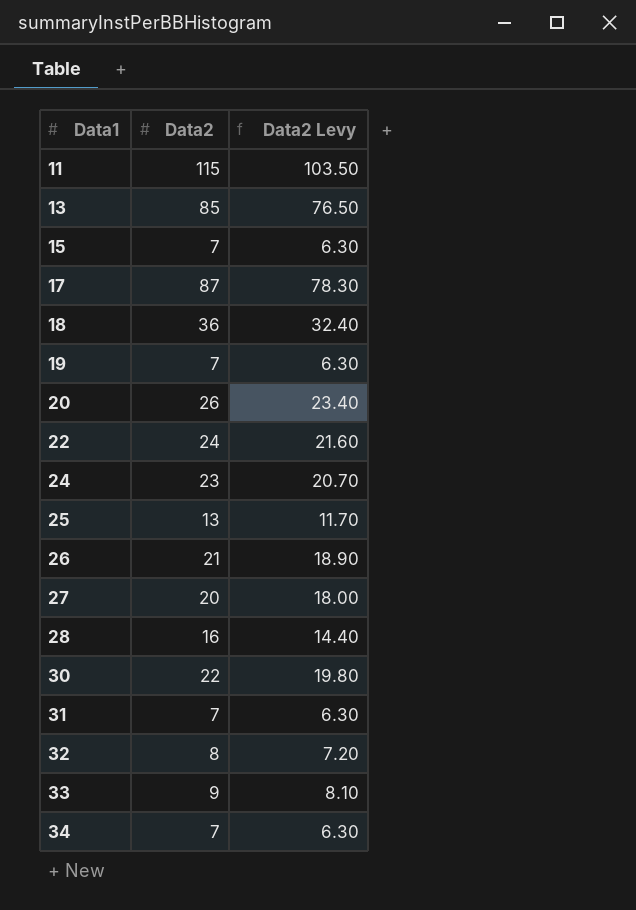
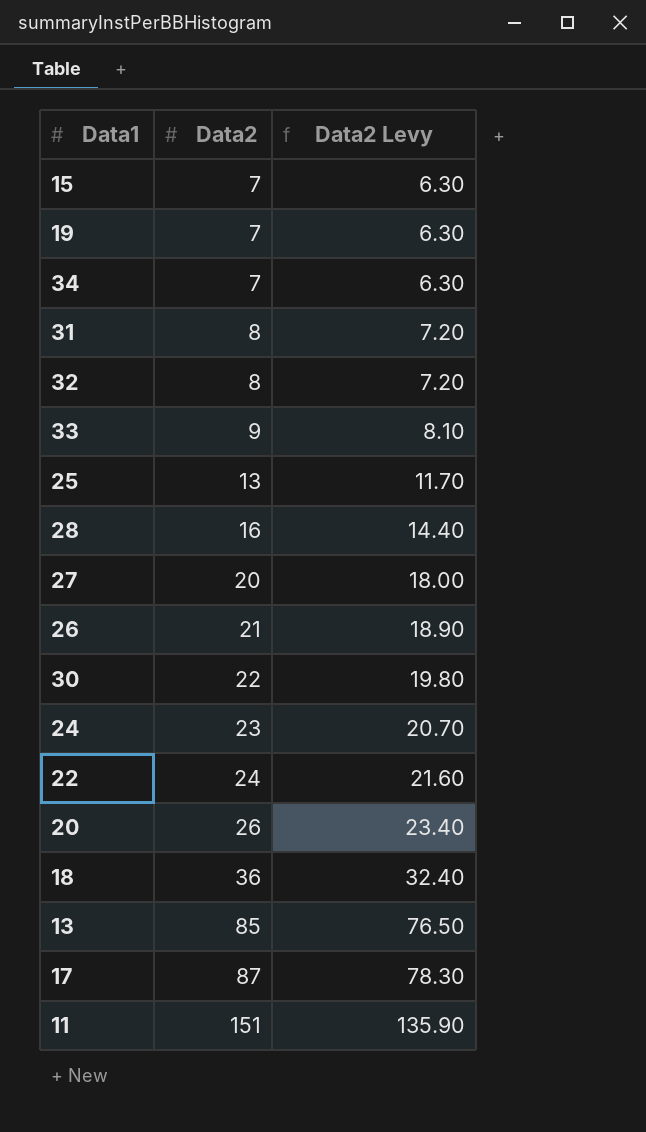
row order: Data1 ascending -> Data2 ascending
31 | Data2: 7 -> 8
31 | Data2 Levy: 6.30 -> 7.20
11 | Data2: 115 -> 151
11 | Data2 Levy: 103.50 -> 135.90

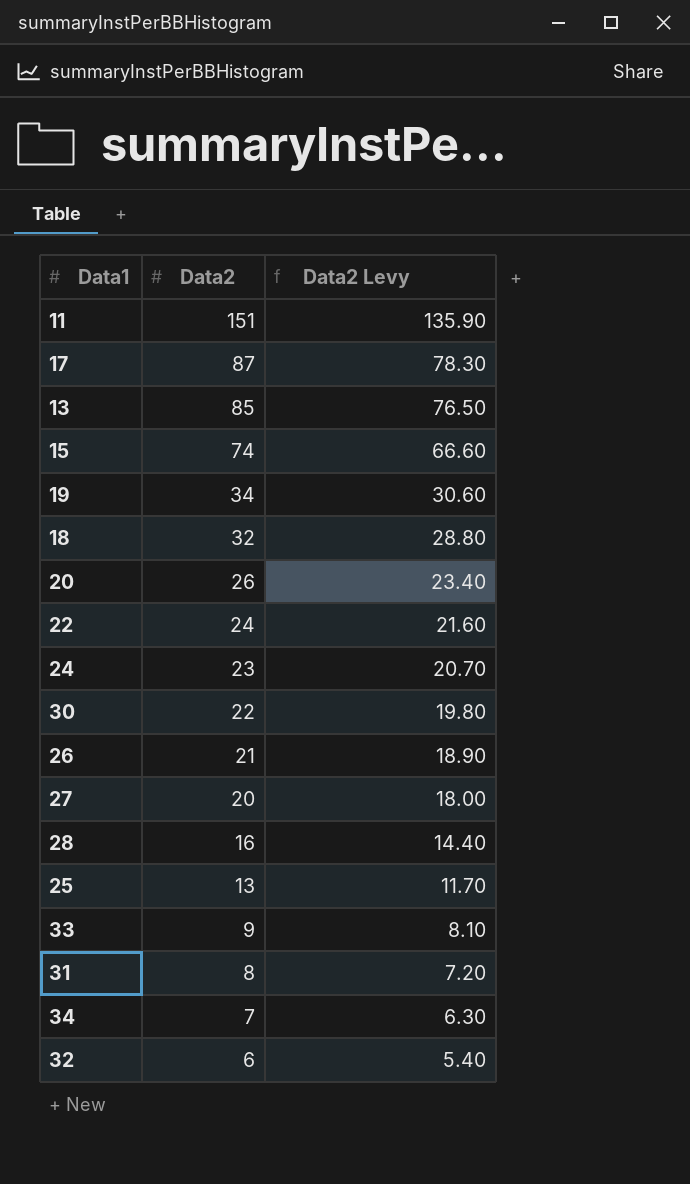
row order: Data2 ascending -> Data2 descending
15 | Data2: 7 -> 74
15 | Data2 Levy: 6.30 -> 66.60
19 | Data2: 7 -> 34
19 | Data2 Levy: 6.30 -> 30.60
18 | Data2: 36 -> 32
18 | Data2 Levy: 32.40 -> 28.80
32 | Data2: 8 -> 6
32 | Data2 Levy: 7.20 -> 5.40

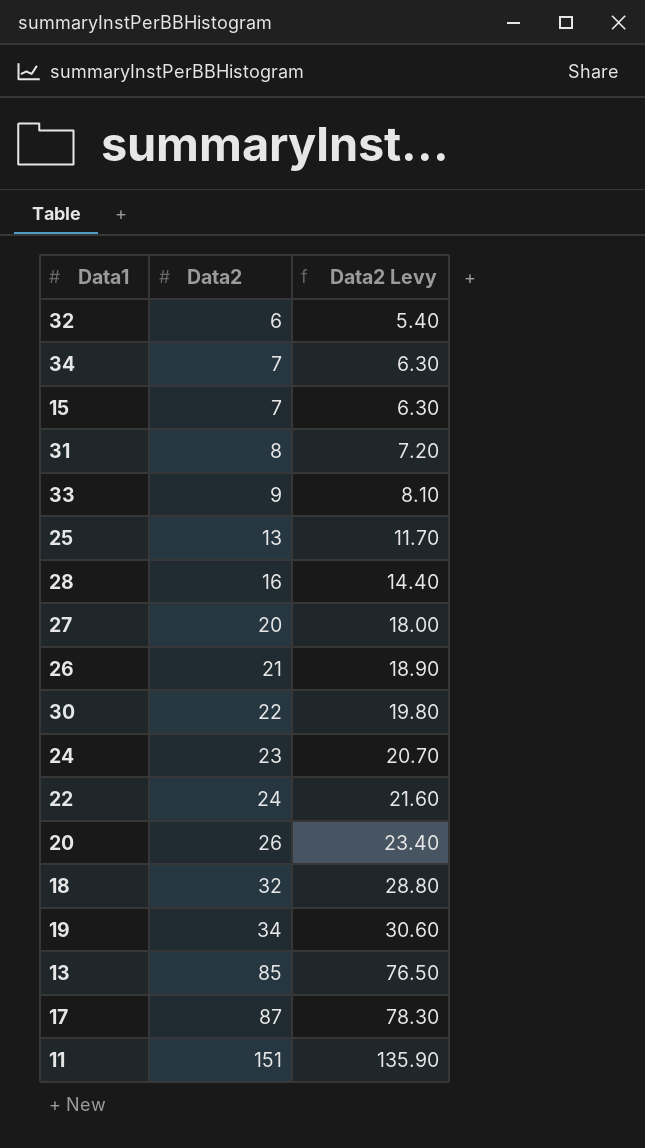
row order: Data2 descending -> Data2 ascending
15 | Data2: 74 -> 7
15 | Data2 Levy: 66.60 -> 6.30

